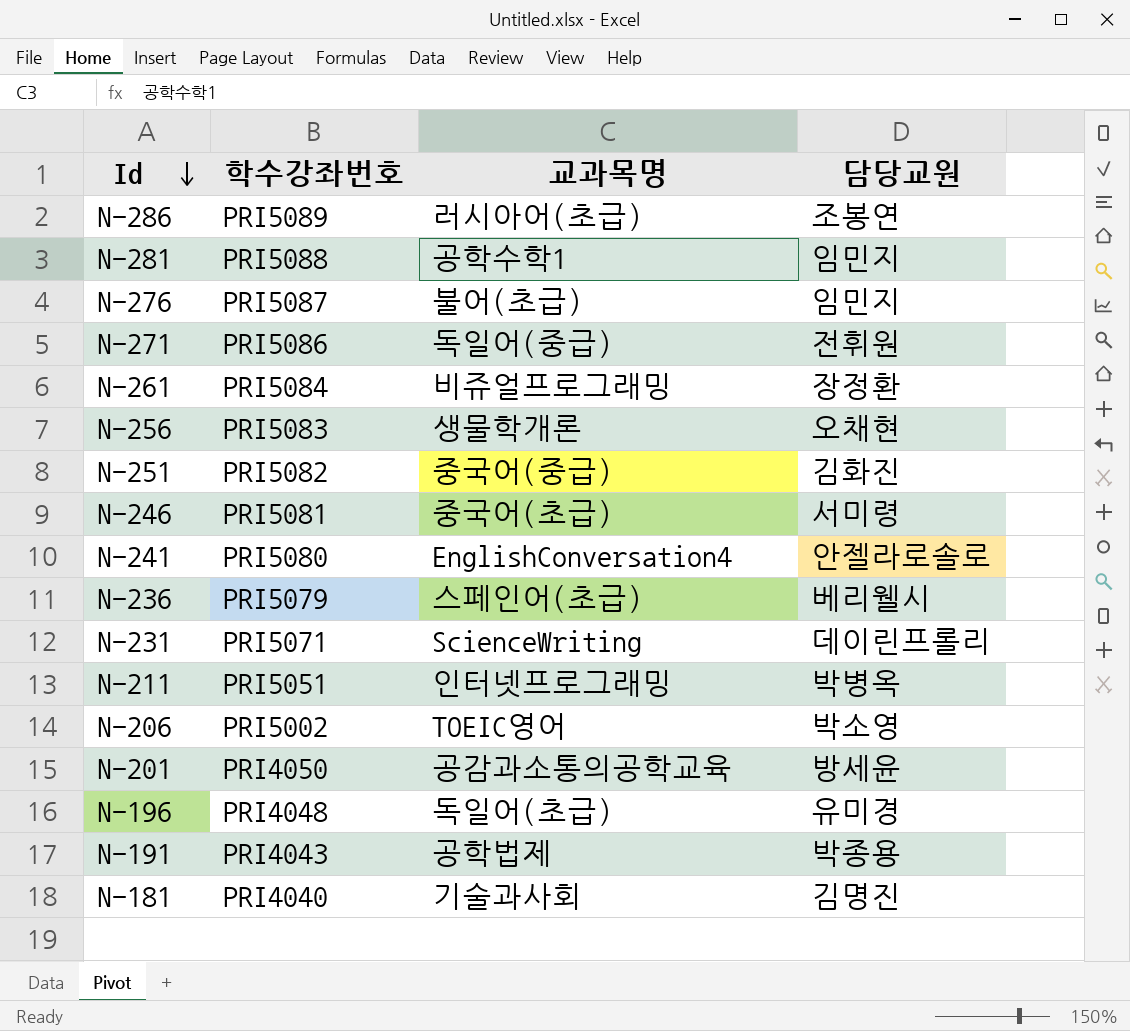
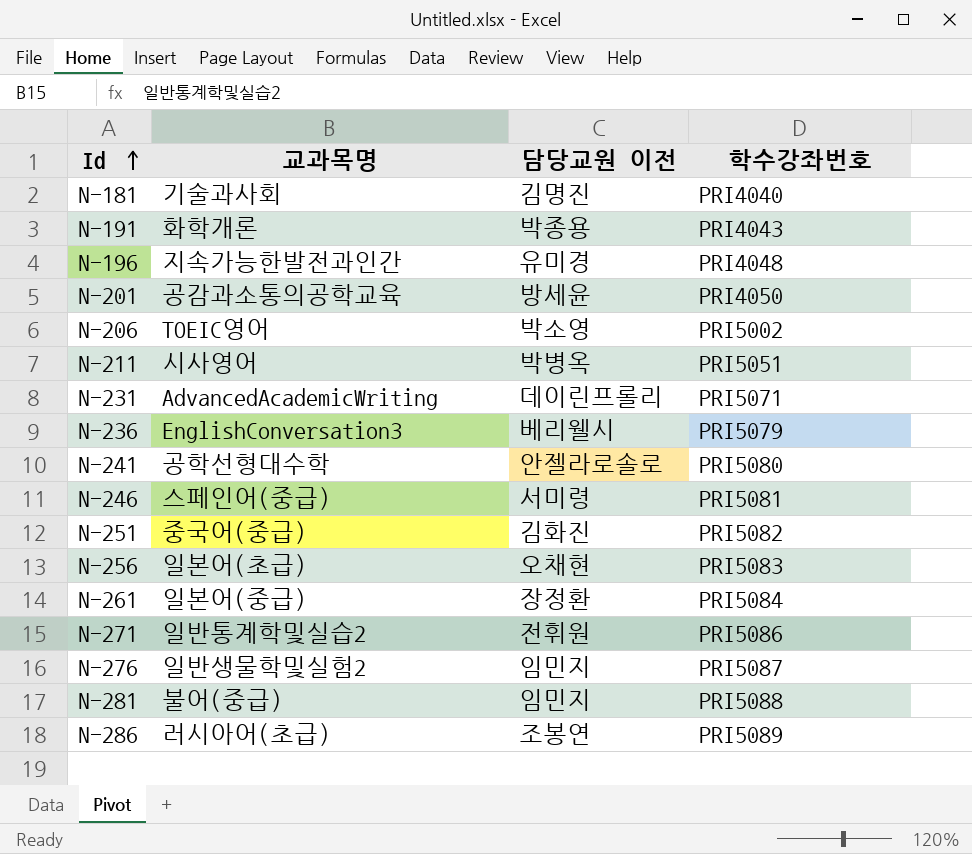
row order: Id descending -> Id ascending
column name: 담당교원 -> 담당교원 이전
column 학수강좌번호 | position: 2 -> 4
N-191 | 교과목명: 공학법제 -> 화학개론
N-196 | 교과목명: 독일어(초급) -> 지속가능한발전과인간
N-211 | 교과목명: 인터넷프로그래밍 -> 시사영어
N-231 | 교과목명: ScienceWriting -> AdvancedAcademicWriting
N-236 | 교과목명: 스페인어(초급) -> EnglishConversation3
N-241 | 교과목명: EnglishConversation4 -> 공학선형대수학
N-246 | 교과목명: 중국어(초급) -> 스페인어(중급)
N-256 | 교과목명: 생물학개론 -> 일본어(초급)
N-261 | 교과목명: 비쥬얼프로그래밍 -> 일본어(중급)
N-271 | 교과목명: 독일어(중급) -> 일반통계학및실습2
N-276 | 교과목명: 불어(초급) -> 일반생물학및실험2
N-281 | 교과목명: 공학수학1 -> 불어(중급)

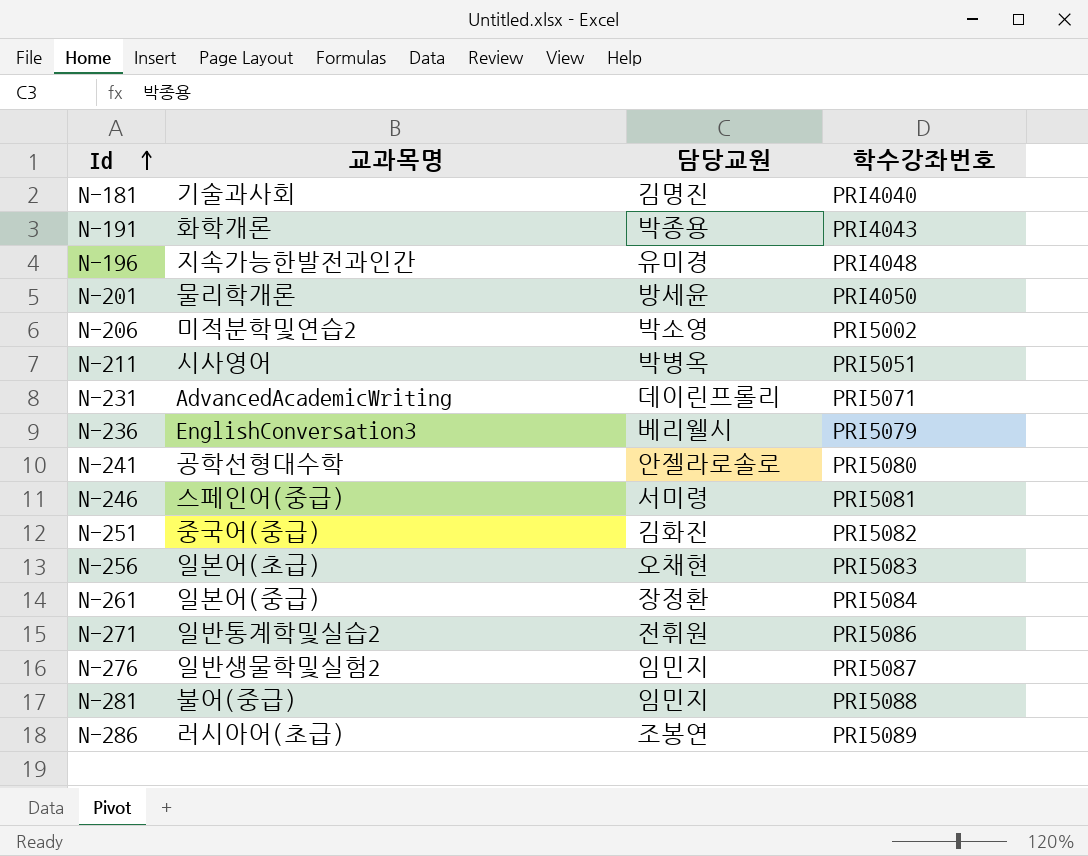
column name: 담당교원 이전 -> 담당교원
N-201 | 교과목명: 공감과소통의공학교육 -> 물리학개론
N-206 | 교과목명: TOEIC영어 -> 미적분학및연습2

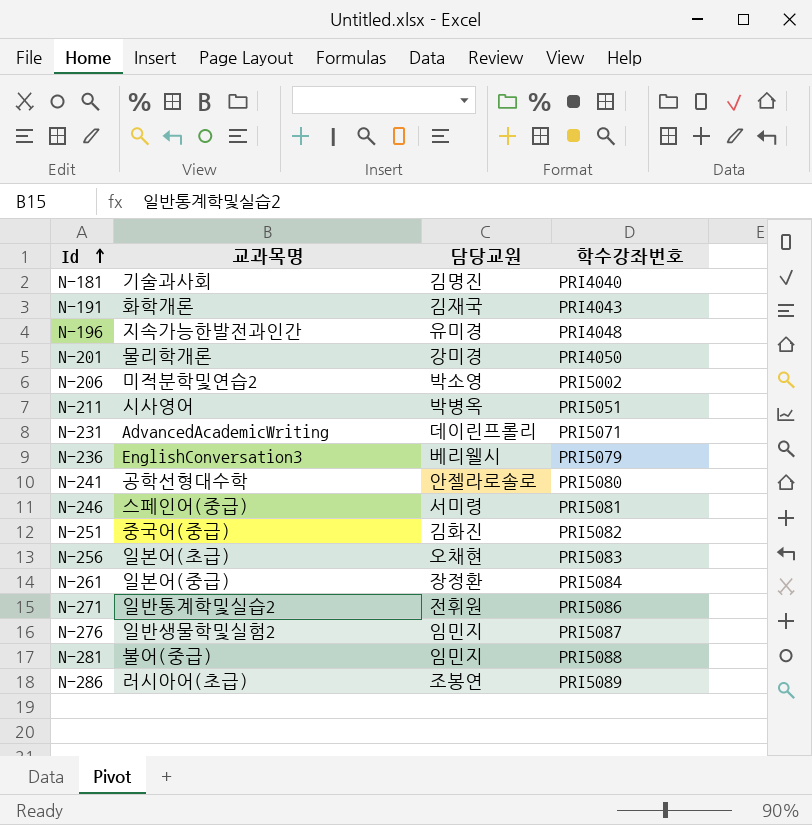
N-191 | 담당교원: 박종용 -> 김재국
N-201 | 담당교원: 방세윤 -> 강미경

